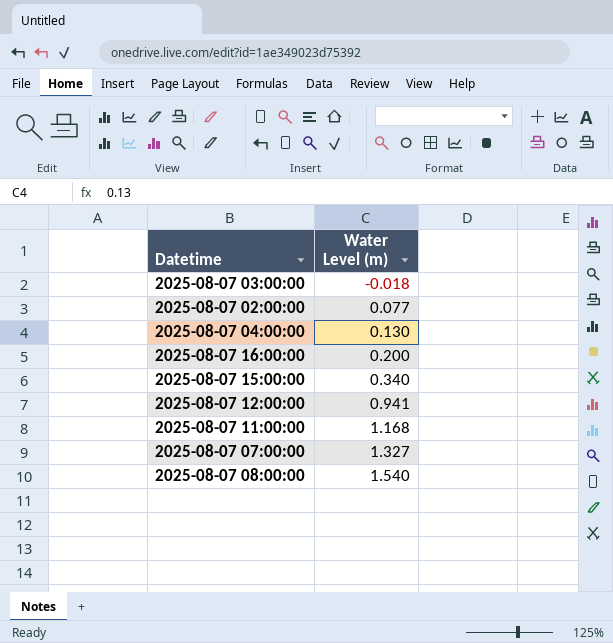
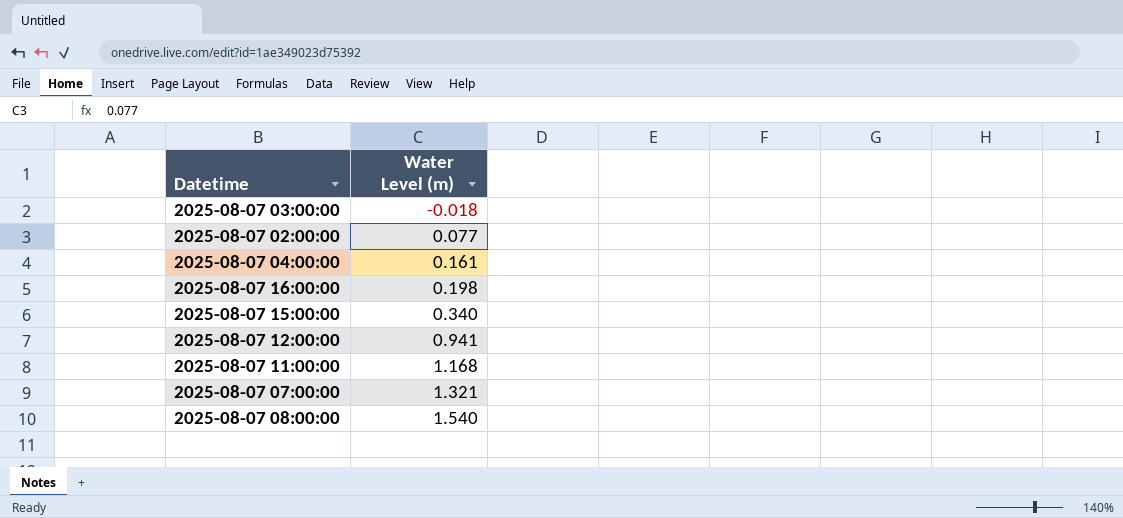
2025-08-07 04:00:00 | Water Level (m): 0.130 -> 0.161
2025-08-07 16:00:00 | Water Level (m): 0.200 -> 0.198
2025-08-07 07:00:00 | Water Level (m): 1.327 -> 1.321

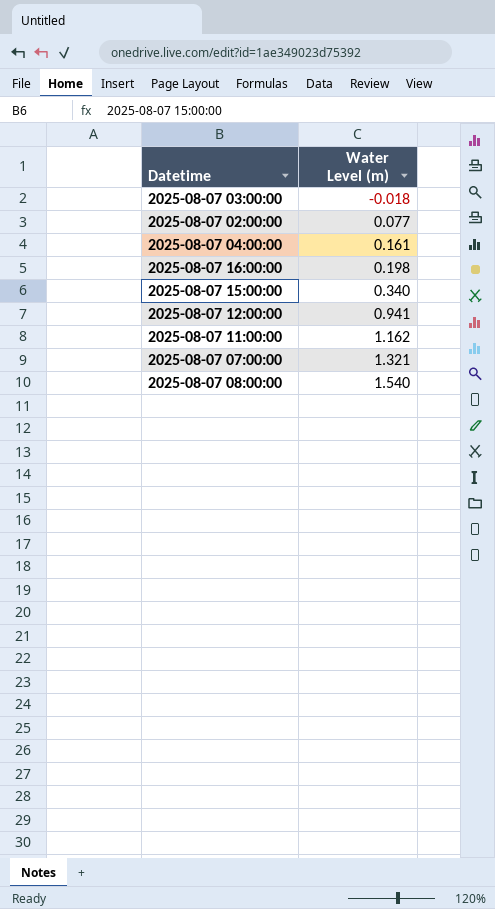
2025-08-07 11:00:00 | Water Level (m): 1.168 -> 1.162

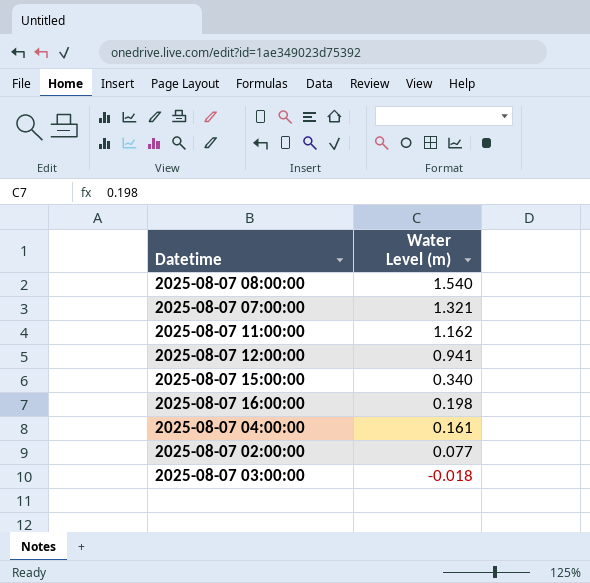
row order: Water Level (m) ascending -> Water Level (m) descending

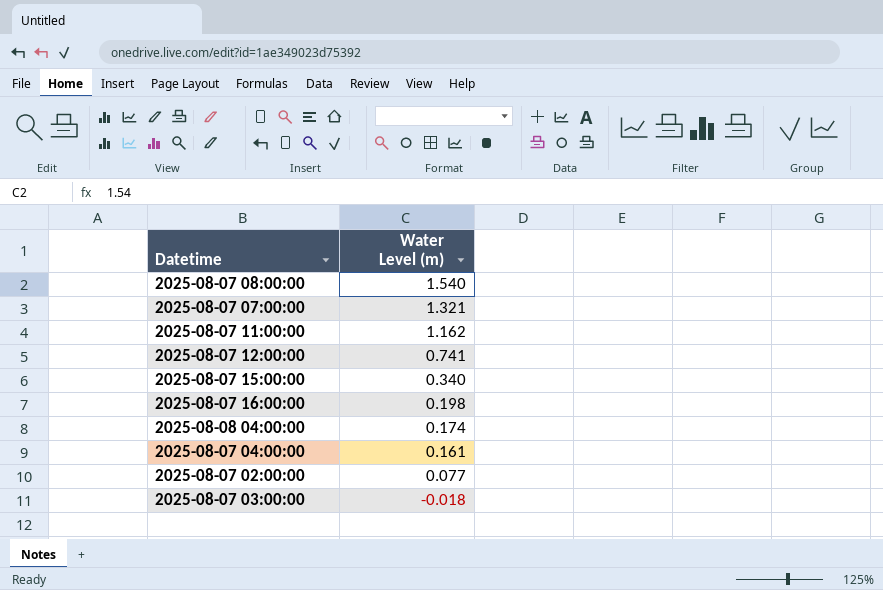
2025-08-07 12:00:00 | Water Level (m): 0.941 -> 0.741
row 2025-08-08 04:00:00: none -> 0.174

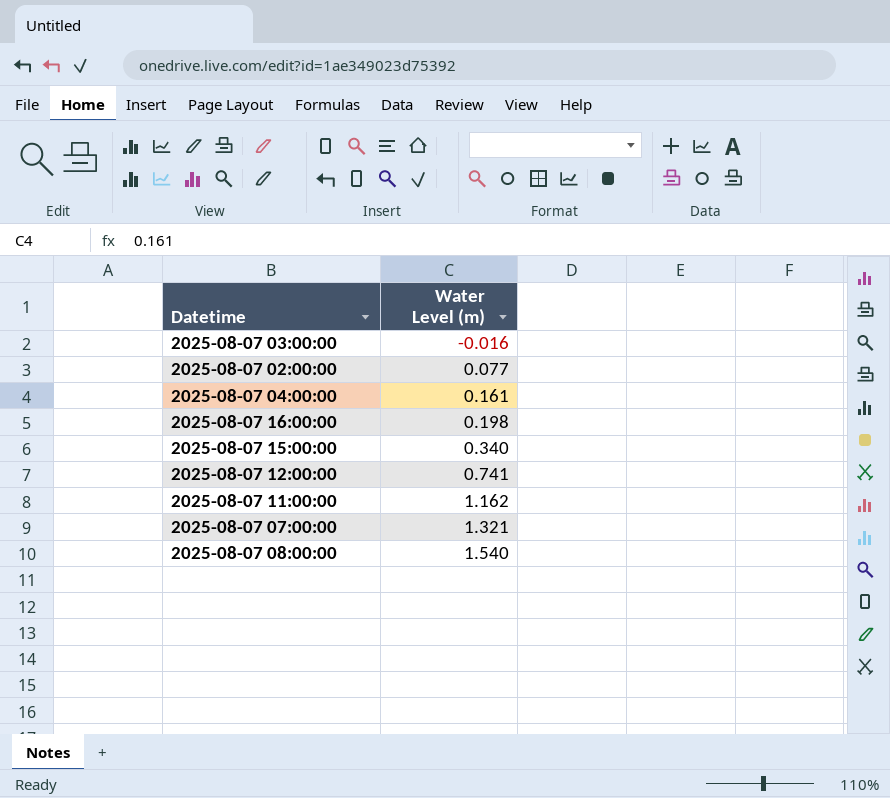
row order: Water Level (m) descending -> Water Level (m) ascending
row 2025-08-08 04:00:00: 0.174 -> none
2025-08-07 03:00:00 | Water Level (m): -0.018 -> -0.016

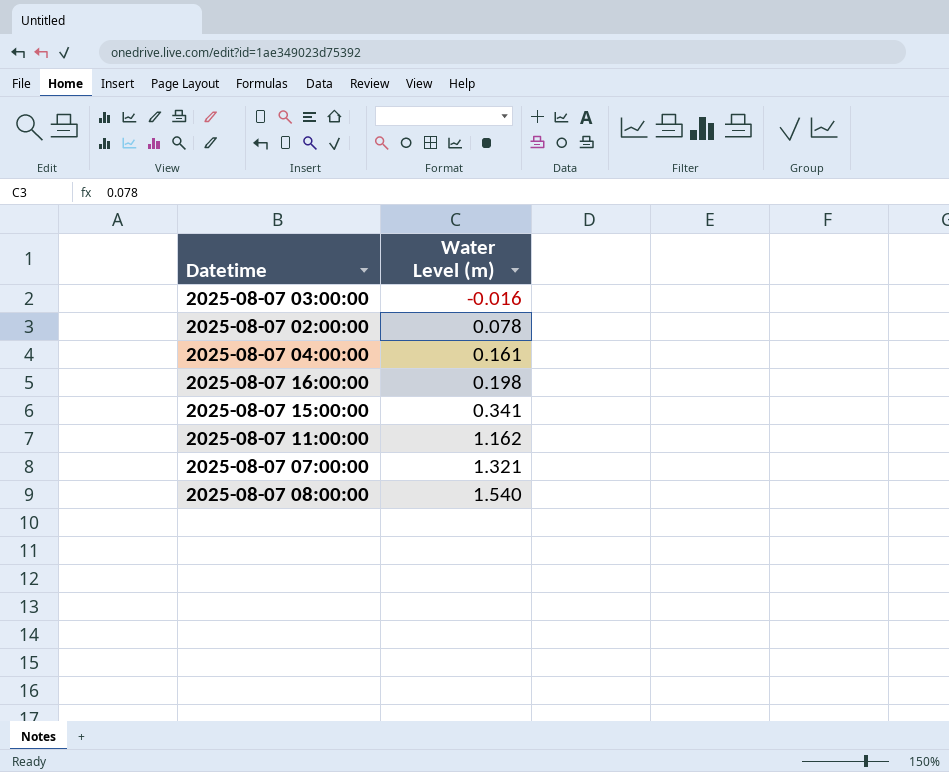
row 2025-08-07 12:00:00: 0.741 -> none
2025-08-07 02:00:00 | Water Level (m): 0.077 -> 0.078
2025-08-07 15:00:00 | Water Level (m): 0.340 -> 0.341

